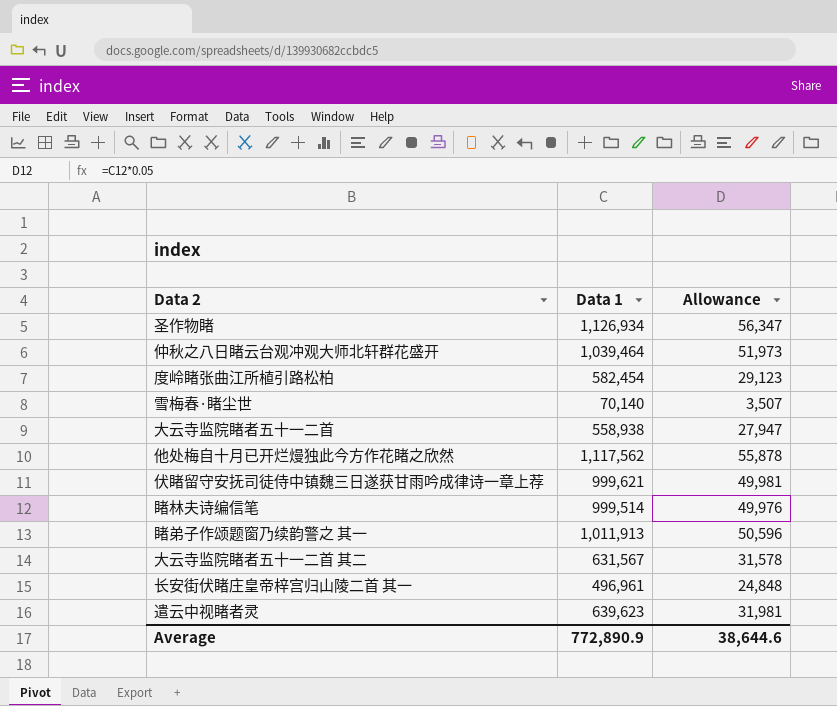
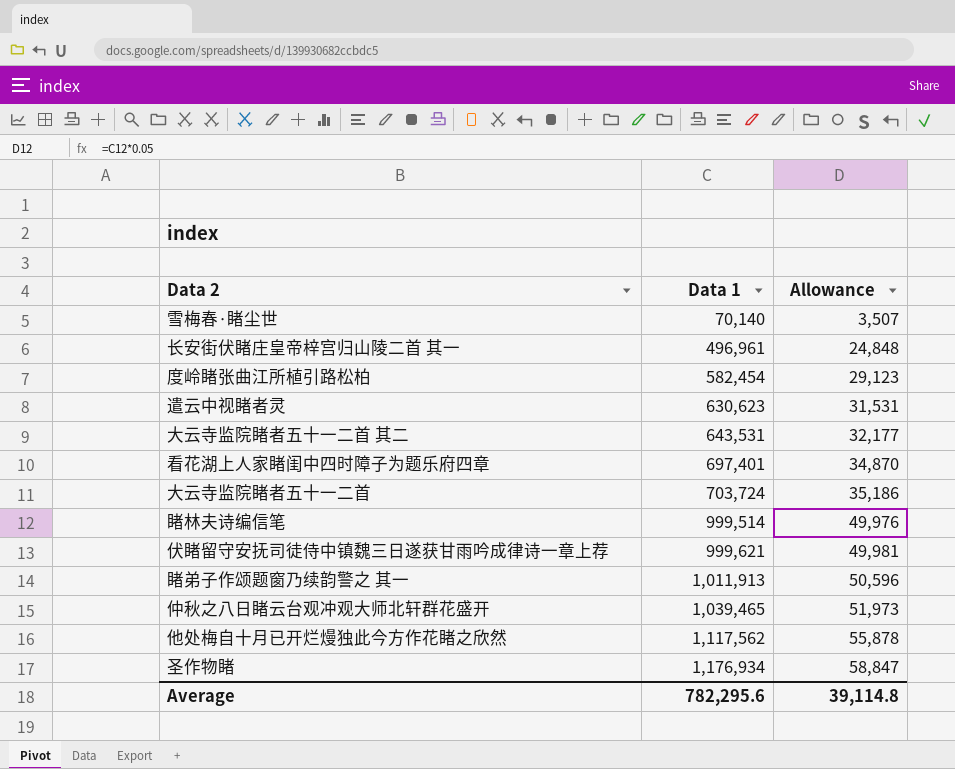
row order: none -> Data 1 ascending
遣云中视睹者灵 | Data 1: 639,623 -> 630,623
遣云中视睹者灵 | Allowance: 31,981 -> 31,531
大云寺监院睹者五十一二首 其二 | Data 1: 631,567 -> 643,531
大云寺监院睹者五十一二首 其二 | Allowance: 31,578 -> 32,177
row 看花湖上人家睹闺中四时障子为题乐府四章: none -> 697,401 | 34,870
大云寺监院睹者五十一二首 | Data 1: 558,938 -> 703,724
大云寺监院睹者五十一二首 | Allowance: 27,947 -> 35,186
仲秋之八日睹云台观冲观大师北轩群花盛开 | Data 1: 1,039,464 -> 1,039,465
圣作物睹 | Data 1: 1,126,934 -> 1,176,934
圣作物睹 | Allowance: 56,347 -> 58,847
Average | Data 1: 772,890.9 -> 782,295.6
Average | Allowance: 38,644.6 -> 39,114.8

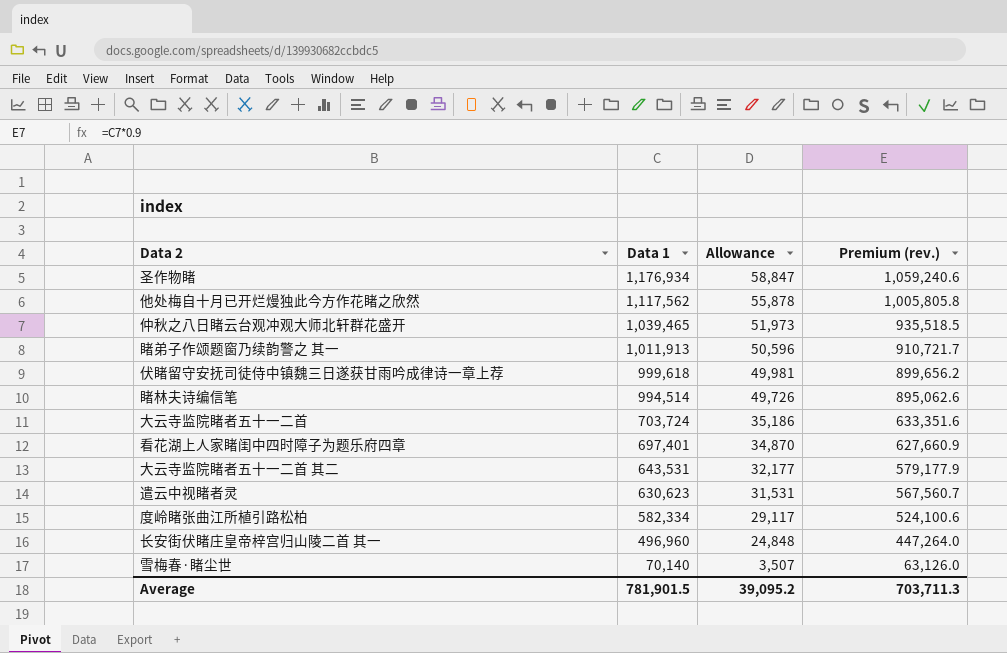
row order: Data 1 ascending -> Data 1 descending
column Premium (rev.) | formula: none -> [Data 1] * 0.9
伏睹留守安抚司徒侍中镇魏三日遂获甘雨吟成律诗一章上荐 | Data 1: 999,621 -> 999,618
睹林夫诗编信笔 | Data 1: 999,514 -> 994,514
睹林夫诗编信笔 | Allowance: 49,976 -> 49,726
度岭睹张曲江所植引路松柏 | Data 1: 582,454 -> 582,334
度岭睹张曲江所植引路松柏 | Allowance: 29,123 -> 29,117
长安街伏睹庄皇帝梓宫归山陵二首 其一 | Data 1: 496,961 -> 496,960
Average | Data 1: 782,295.6 -> 781,901.5
Average | Allowance: 39,114.8 -> 39,095.2

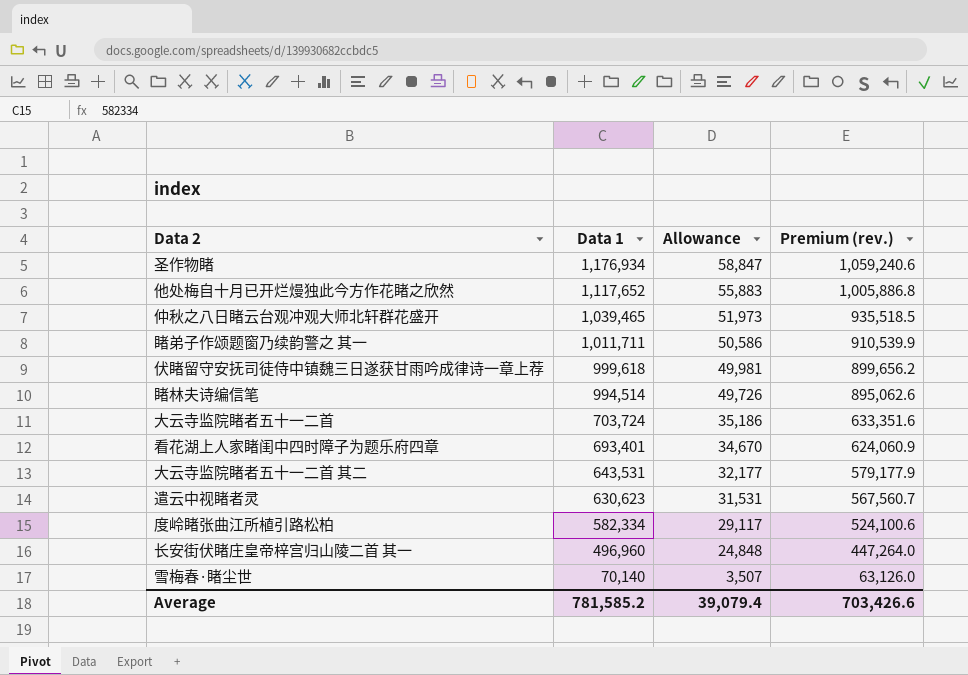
他处梅自十月已开烂熳独此今方作花睹之欣然 | Data 1: 1,117,562 -> 1,117,652
他处梅自十月已开烂熳独此今方作花睹之欣然 | Allowance: 55,878 -> 55,883
他处梅自十月已开烂熳独此今方作花睹之欣然 | Premium (rev.): 1,005,805.8 -> 1,005,886.8
睹弟子作颂题窗乃续韵警之 其一 | Data 1: 1,011,913 -> 1,011,711
睹弟子作颂题窗乃续韵警之 其一 | Allowance: 50,596 -> 50,586
睹弟子作颂题窗乃续韵警之 其一 | Premium (rev.): 910,721.7 -> 910,539.9
看花湖上人家睹闺中四时障子为题乐府四章 | Data 1: 697,401 -> 693,401
看花湖上人家睹闺中四时障子为题乐府四章 | Allowance: 34,870 -> 34,670
看花湖上人家睹闺中四时障子为题乐府四章 | Premium (rev.): 627,660.9 -> 624,060.9
Average | Data 1: 781,901.5 -> 781,585.2
Average | Allowance: 39,095.2 -> 39,079.4
Average | Premium (rev.): 703,711.3 -> 703,426.6

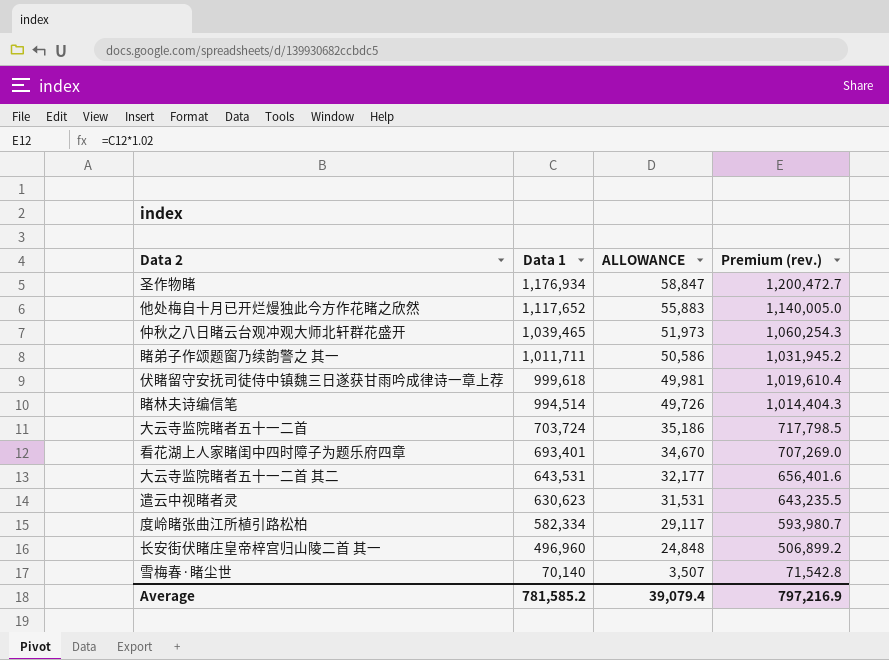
column name: Allowance -> ALLOWANCE
column Premium (rev.) | formula: [Data 1] * 0.9 -> [Data 1] * 1.02
Average | Premium (rev.): 703,426.6 -> 797,216.9

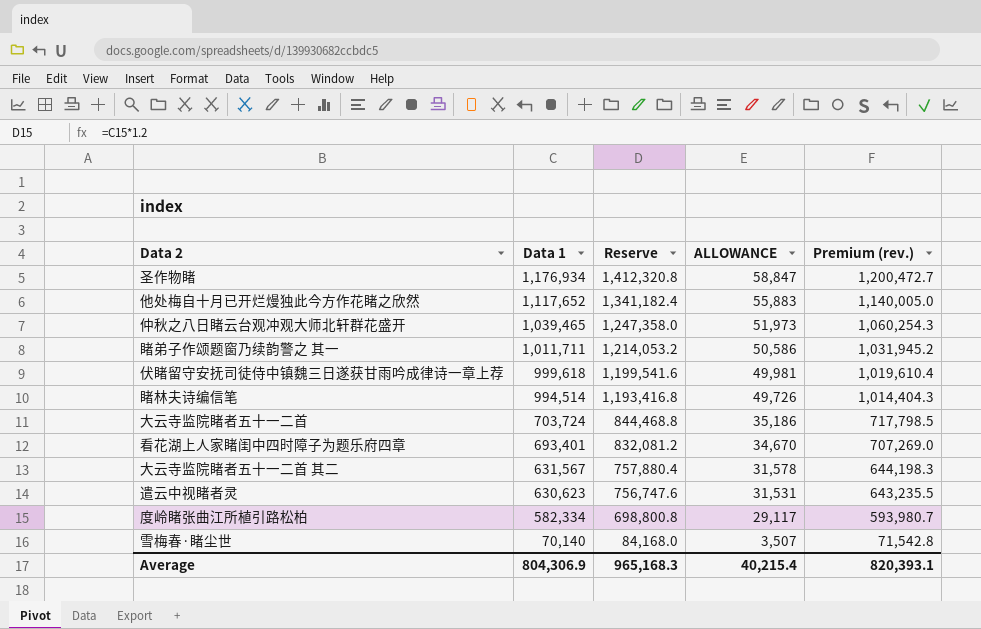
column Reserve | formula: none -> [Data 1] * 1.2
row 长安街伏睹庄皇帝梓宫归山陵二首 其一: 496,960 | 24,848 | 506,899.2 -> none
大云寺监院睹者五十一二首 其二 | Data 1: 643,531 -> 631,567
大云寺监院睹者五十一二首 其二 | ALLOWANCE: 32,177 -> 31,578
大云寺监院睹者五十一二首 其二 | Premium (rev.): 656,401.6 -> 644,198.3
Average | Data 1: 781,585.2 -> 804,306.9
Average | ALLOWANCE: 39,079.4 -> 40,215.4
Average | Premium (rev.): 797,216.9 -> 820,393.1

